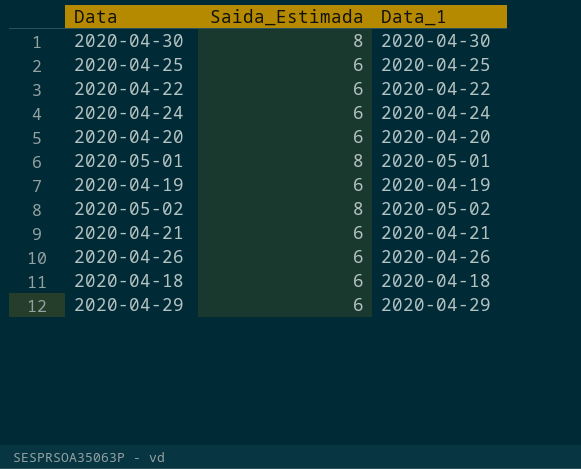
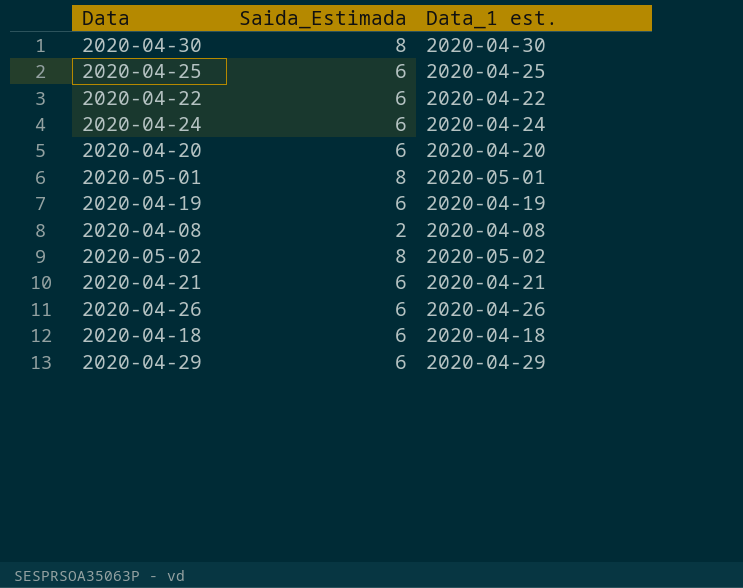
column name: Data_1 -> Data_1 est.
row 2020-04-08: none -> 2 | 2020-04-08

